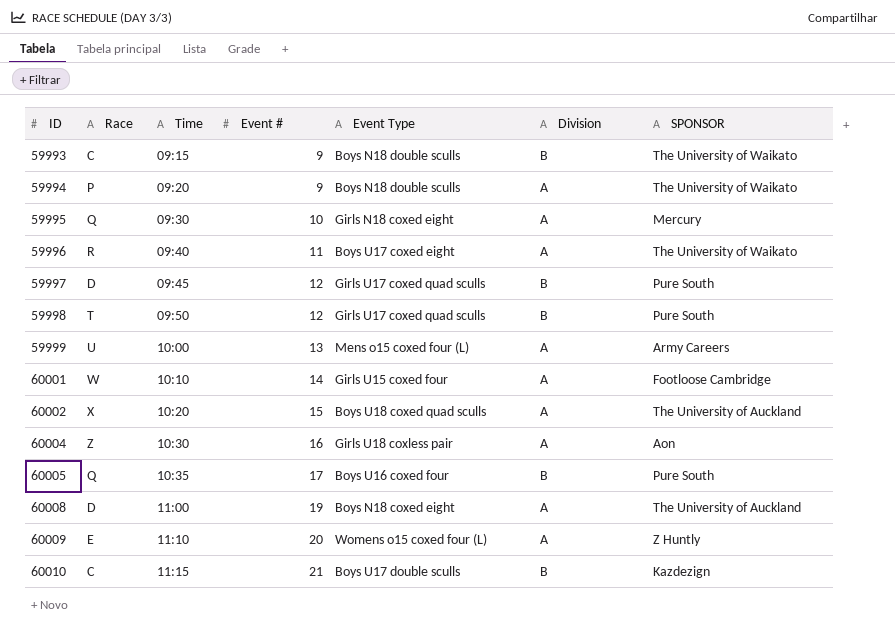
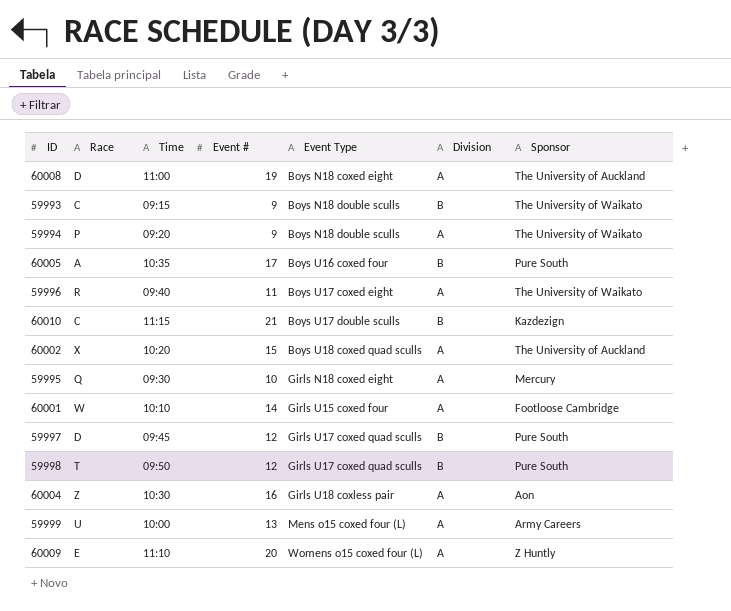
row order: ID ascending -> Event Type ascending
column name: SPONSOR -> Sponsor
60005 | Race: Q -> A

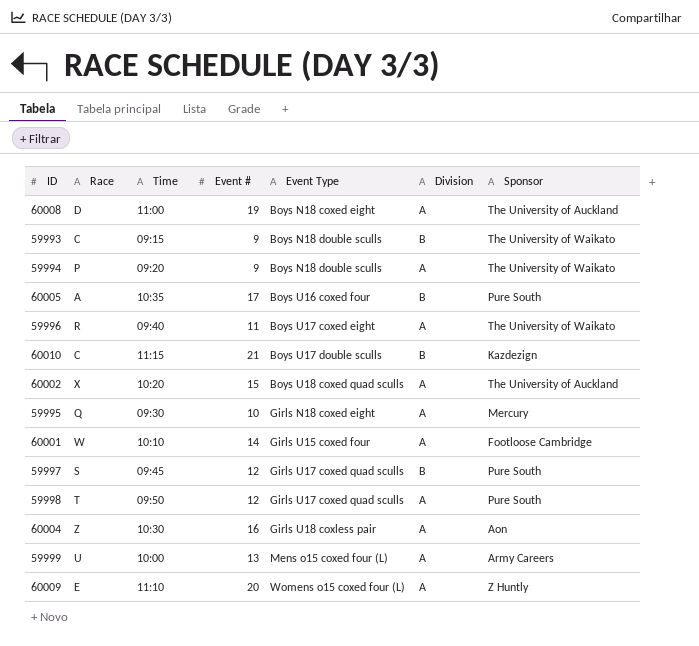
59997 | Race: D -> S
59998 | Division: B -> A

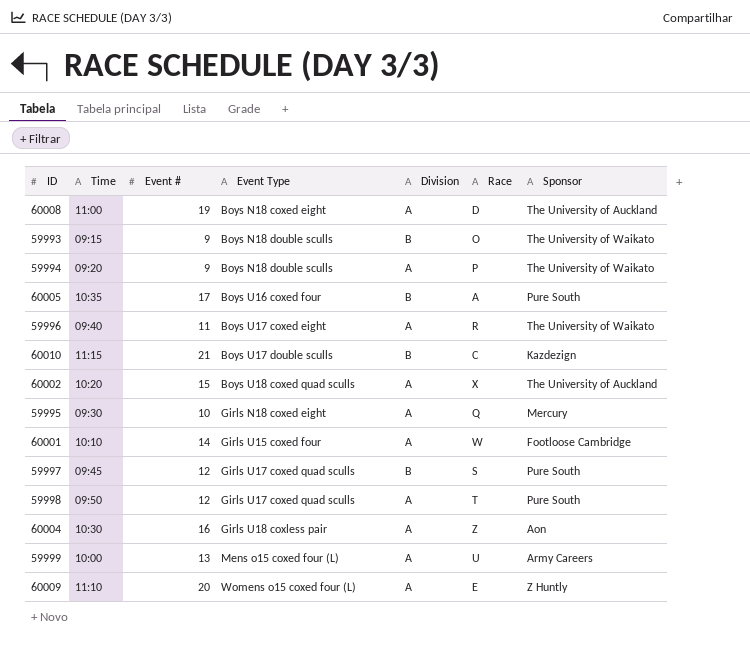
column Race | position: 2 -> 6
59993 | Race: C -> O

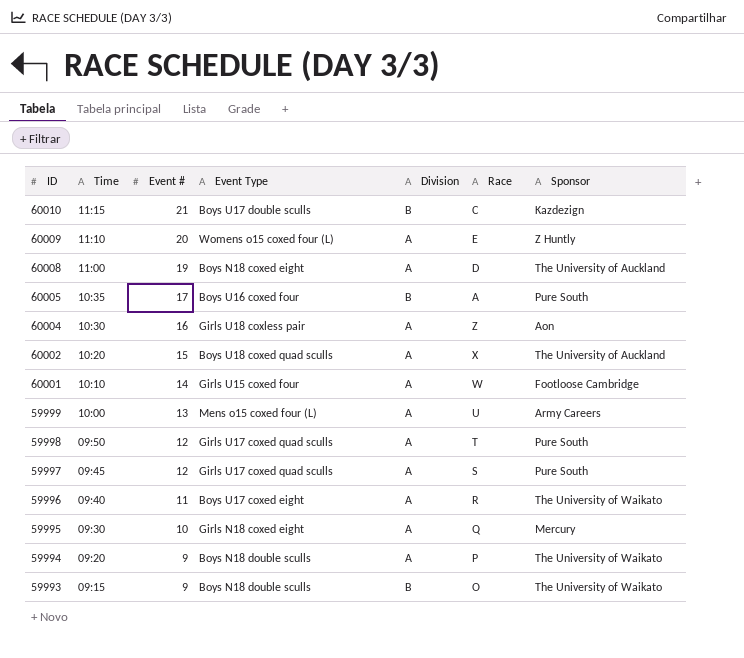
row order: Event Type ascending -> ID descending
59997 | Division: B -> A

